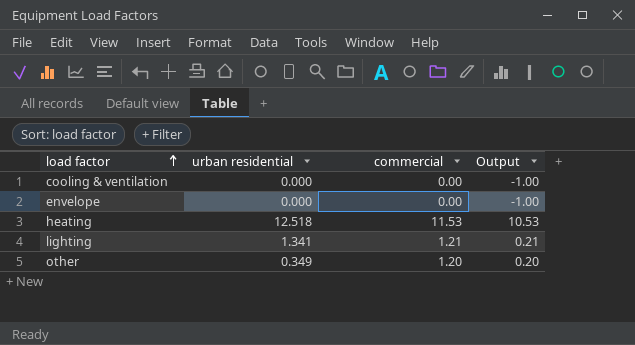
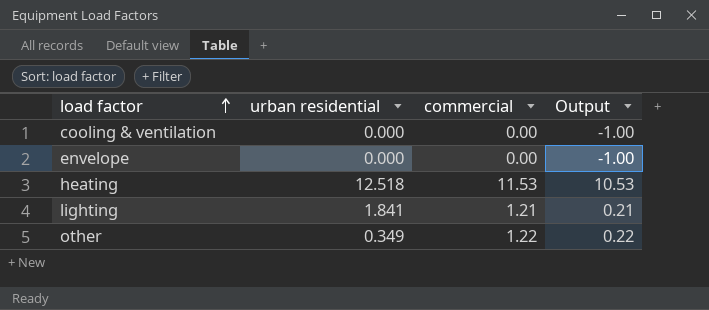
lighting | urban residential: 1.341 -> 1.841
other | commercial: 1.20 -> 1.22
other | Output: 0.20 -> 0.22

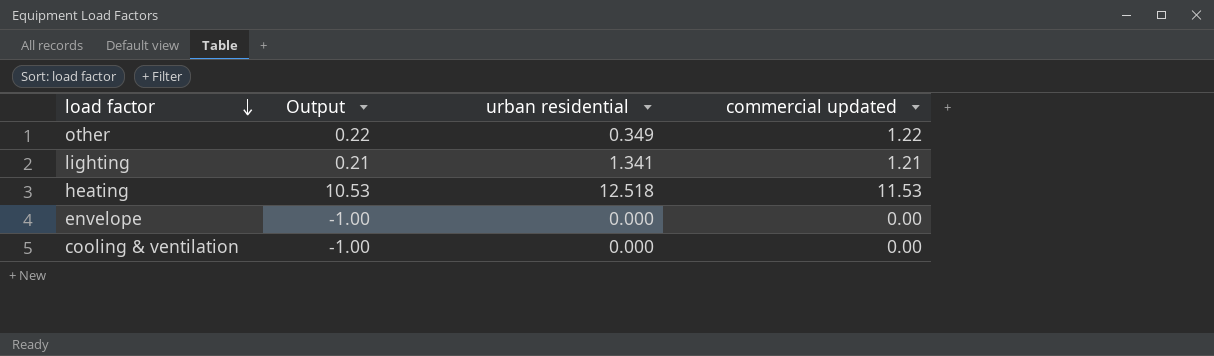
row order: load factor ascending -> load factor descending
column Output | position: 4 -> 2
column name: commercial -> commercial updated
lighting | urban residential: 1.841 -> 1.341

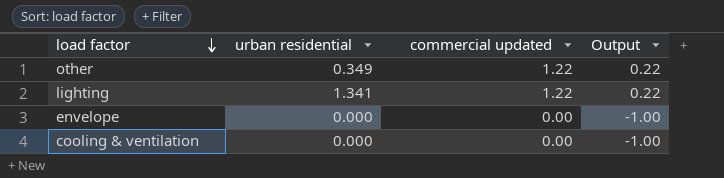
column Output | position: 2 -> 4
row heating: 10.53 | 12.518 | 11.53 -> none
lighting | commercial updated: 1.21 -> 1.22
lighting | Output: 0.21 -> 0.22

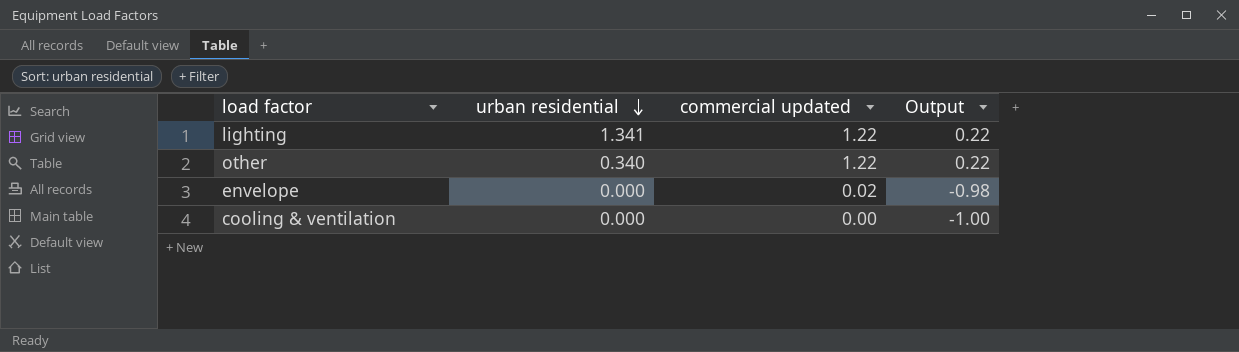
row order: load factor descending -> urban residential descending
other | urban residential: 0.349 -> 0.340
envelope | commercial updated: 0.00 -> 0.02
envelope | Output: -1.00 -> -0.98

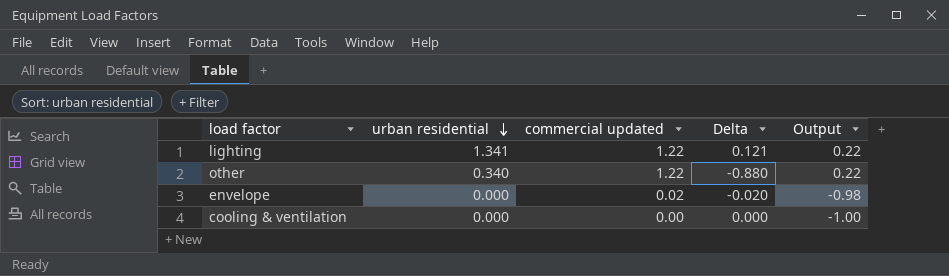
column Delta | formula: none -> [urban residential] - [commercial updated]

